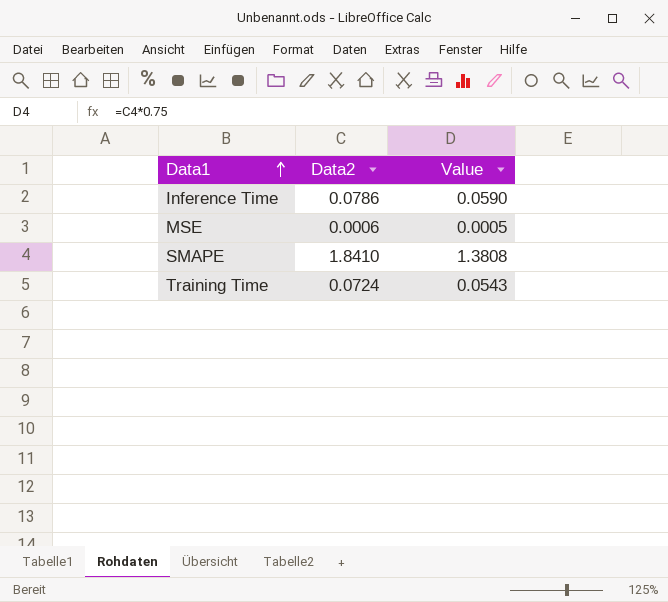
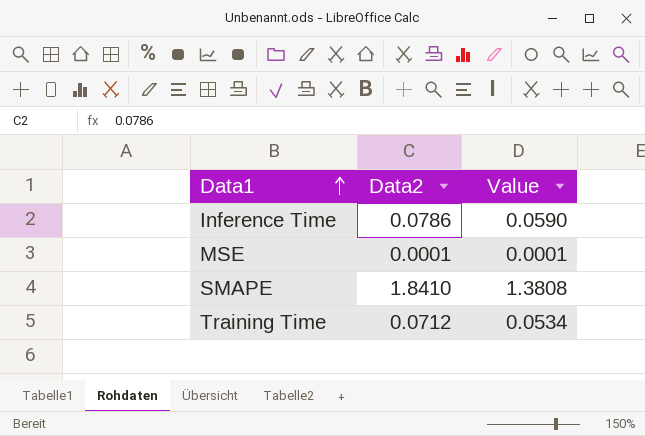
MSE | Data2: 0.0006 -> 0.0001
MSE | Value: 0.0005 -> 0.0001
Training Time | Data2: 0.0724 -> 0.0712
Training Time | Value: 0.0543 -> 0.0534

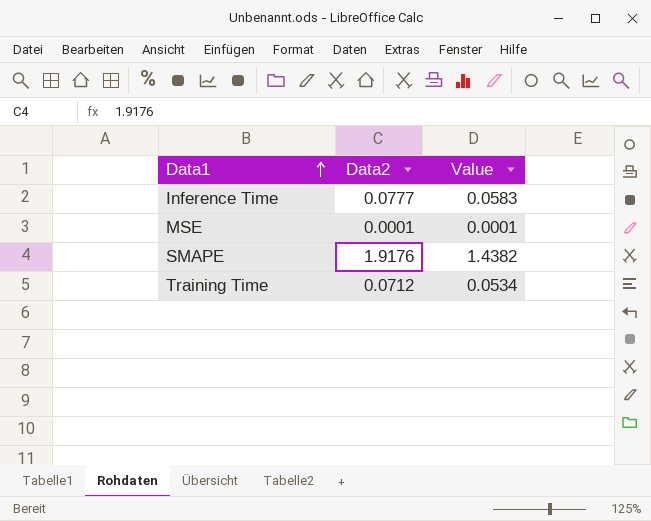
Inference Time | Data2: 0.0786 -> 0.0777
Inference Time | Value: 0.0590 -> 0.0583
SMAPE | Data2: 1.8410 -> 1.9176
SMAPE | Value: 1.3808 -> 1.4382

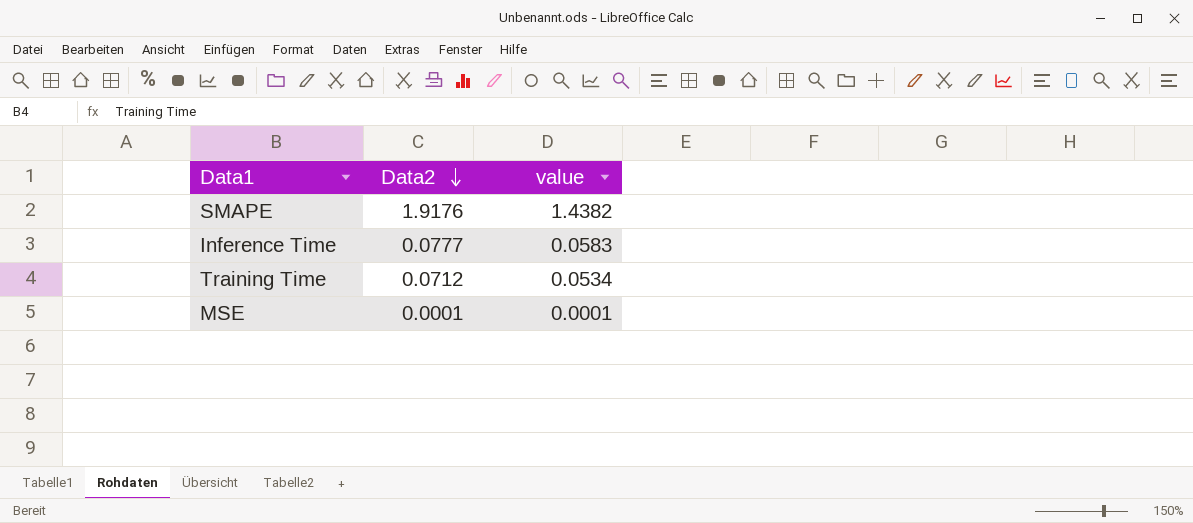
row order: Data1 ascending -> Data2 descending
column name: Value -> value

